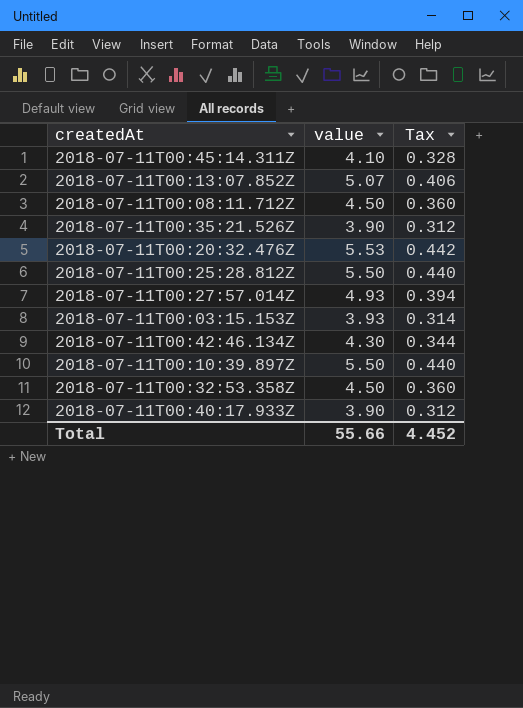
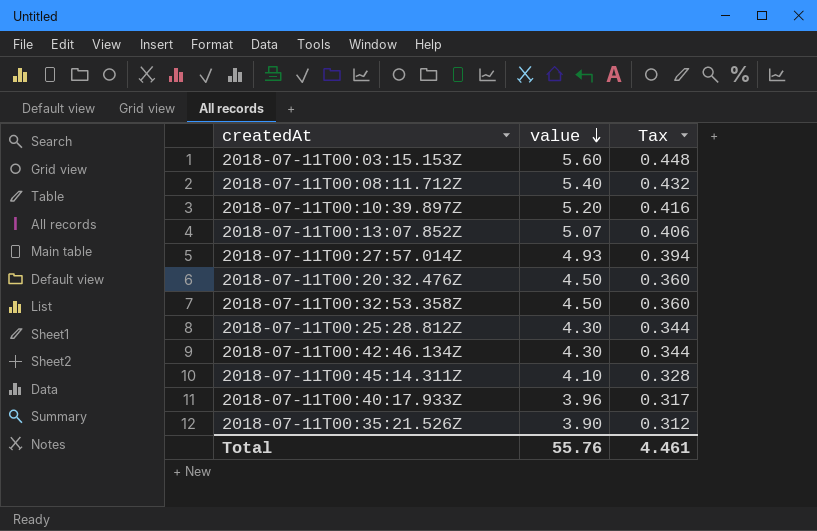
row order: none -> value descending
2018-07-11T00:03:15.153Z | value: 3.93 -> 5.60
2018-07-11T00:03:15.153Z | Tax: 0.314 -> 0.448
2018-07-11T00:08:11.712Z | value: 4.50 -> 5.40
2018-07-11T00:08:11.712Z | Tax: 0.360 -> 0.432
2018-07-11T00:10:39.897Z | value: 5.50 -> 5.20
2018-07-11T00:10:39.897Z | Tax: 0.440 -> 0.416
2018-07-11T00:20:32.476Z | value: 5.53 -> 4.50
2018-07-11T00:20:32.476Z | Tax: 0.442 -> 0.360
2018-07-11T00:25:28.812Z | value: 5.50 -> 4.30
2018-07-11T00:25:28.812Z | Tax: 0.440 -> 0.344
2018-07-11T00:40:17.933Z | value: 3.90 -> 3.96
2018-07-11T00:40:17.933Z | Tax: 0.312 -> 0.317
Total | value: 55.66 -> 55.76
Total | Tax: 4.452 -> 4.461

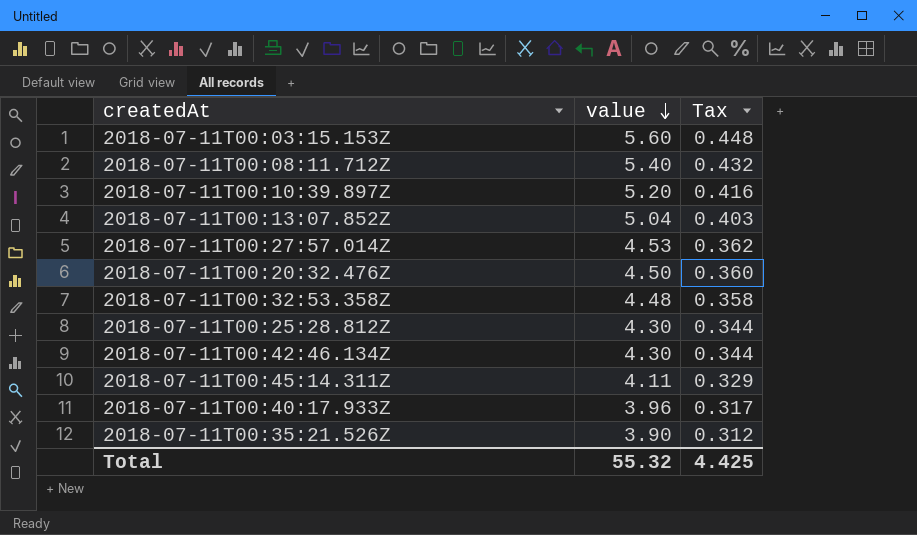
2018-07-11T00:13:07.852Z | value: 5.07 -> 5.04
2018-07-11T00:13:07.852Z | Tax: 0.406 -> 0.403
2018-07-11T00:27:57.014Z | value: 4.93 -> 4.53
2018-07-11T00:27:57.014Z | Tax: 0.394 -> 0.362
2018-07-11T00:32:53.358Z | value: 4.50 -> 4.48
2018-07-11T00:32:53.358Z | Tax: 0.360 -> 0.358
2018-07-11T00:45:14.311Z | value: 4.10 -> 4.11
2018-07-11T00:45:14.311Z | Tax: 0.328 -> 0.329
Total | value: 55.76 -> 55.32
Total | Tax: 4.461 -> 4.425

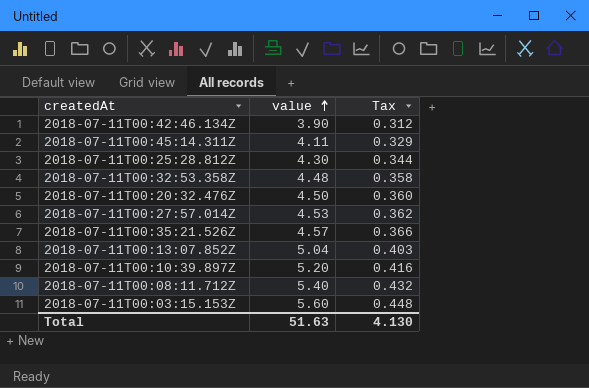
row order: value descending -> value ascending
row 2018-07-11T00:40:17.933Z: 3.96 | 0.317 -> none
2018-07-11T00:42:46.134Z | value: 4.30 -> 3.90
2018-07-11T00:42:46.134Z | Tax: 0.344 -> 0.312
2018-07-11T00:35:21.526Z | value: 3.90 -> 4.57
2018-07-11T00:35:21.526Z | Tax: 0.312 -> 0.366
Total | value: 55.32 -> 51.63
Total | Tax: 4.425 -> 4.130

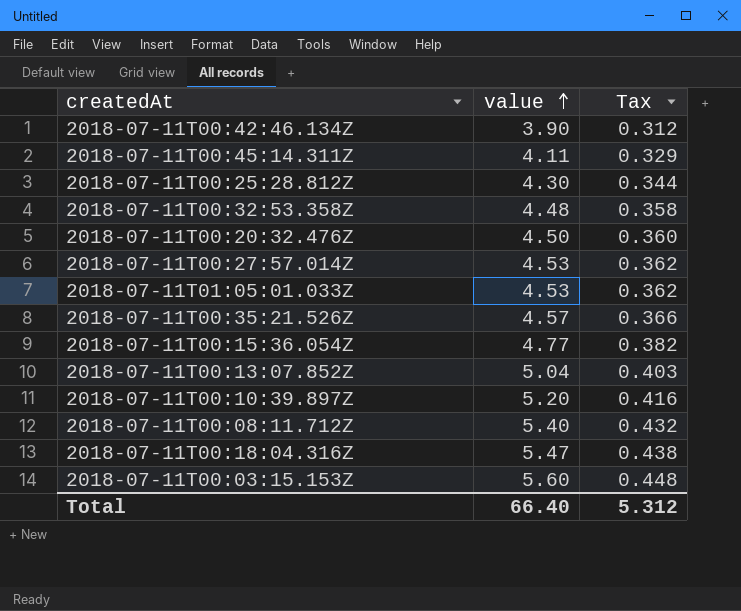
row 2018-07-11T01:05:01.033Z: none -> 4.53 | 0.362
row 2018-07-11T00:15:36.054Z: none -> 4.77 | 0.382
row 2018-07-11T00:18:04.316Z: none -> 5.47 | 0.438
Total | value: 51.63 -> 66.40
Total | Tax: 4.130 -> 5.312

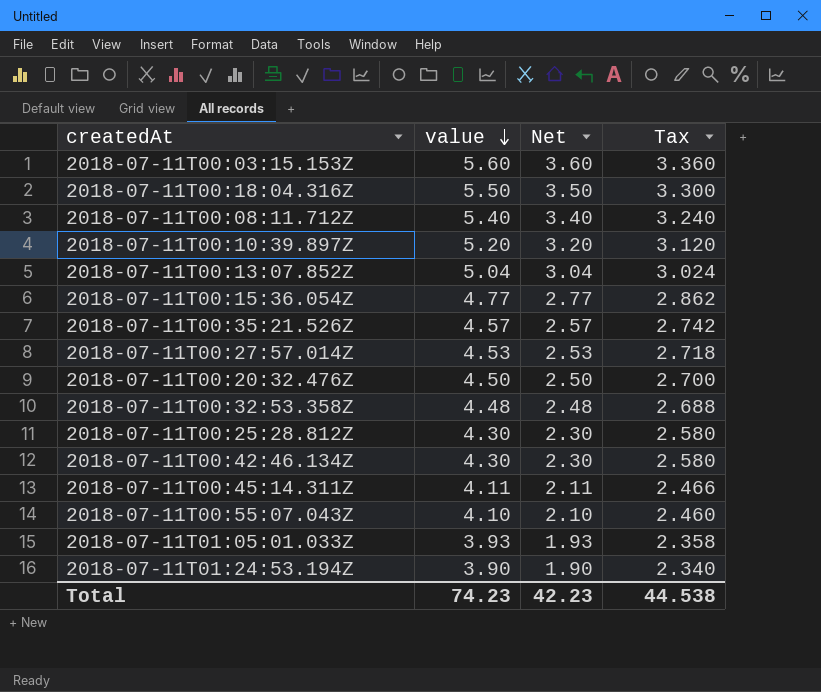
row order: value ascending -> value descending
column Net | formula: none -> [value] - 2
column Tax | formula: [value] * 0.08 -> [value] * 0.6
2018-07-11T00:18:04.316Z | value: 5.47 -> 5.50
2018-07-11T00:42:46.134Z | value: 3.90 -> 4.30
row 2018-07-11T00:55:07.043Z: none -> 4.10 | 2.10 | 2.460
2018-07-11T01:05:01.033Z | value: 4.53 -> 3.93
row 2018-07-11T01:24:53.194Z: none -> 3.90 | 1.90 | 2.340
Total | value: 66.40 -> 74.23
Total | Tax: 5.312 -> 44.538

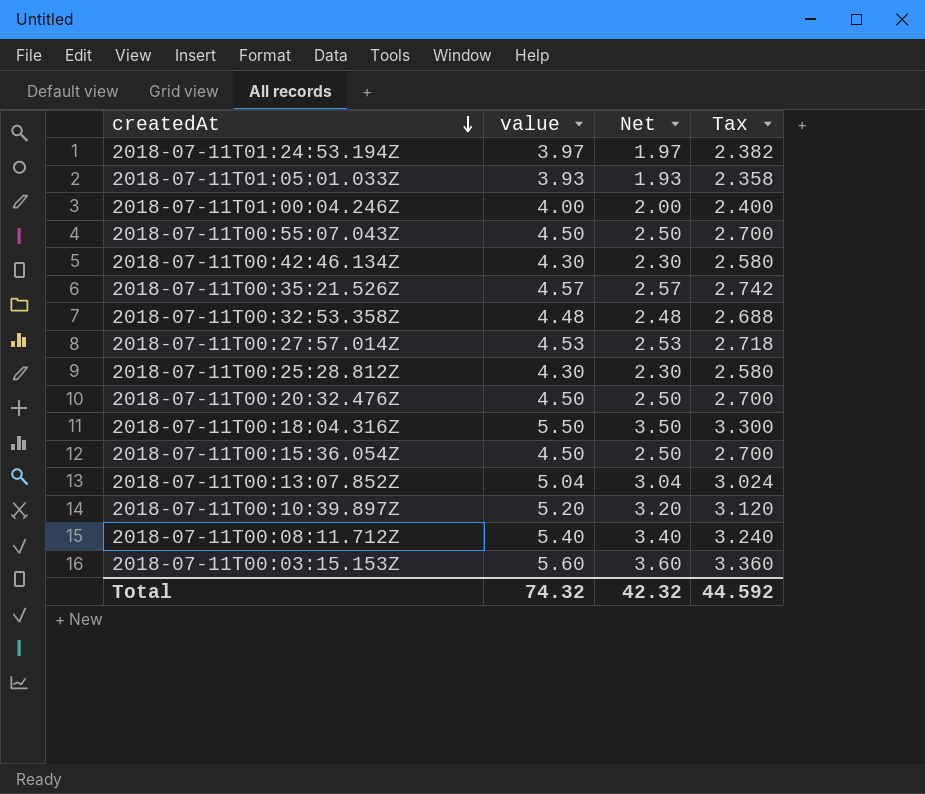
row order: value descending -> createdAt descending
row 2018-07-11T00:45:14.311Z: 4.11 | 2.11 | 2.466 -> none
2018-07-11T01:24:53.194Z | value: 3.90 -> 3.97
2018-07-11T01:24:53.194Z | Net: 1.90 -> 1.97
2018-07-11T01:24:53.194Z | Tax: 2.340 -> 2.382
row 2018-07-11T01:00:04.246Z: none -> 4.00 | 2.00 | 2.400
2018-07-11T00:55:07.043Z | value: 4.10 -> 4.50
2018-07-11T00:55:07.043Z | Net: 2.10 -> 2.50
2018-07-11T00:55:07.043Z | Tax: 2.460 -> 2.700
2018-07-11T00:15:36.054Z | value: 4.77 -> 4.50
2018-07-11T00:15:36.054Z | Net: 2.77 -> 2.50
2018-07-11T00:15:36.054Z | Tax: 2.862 -> 2.700
Total | value: 74.23 -> 74.32
Total | Net: 42.23 -> 42.32
Total | Tax: 44.538 -> 44.592

